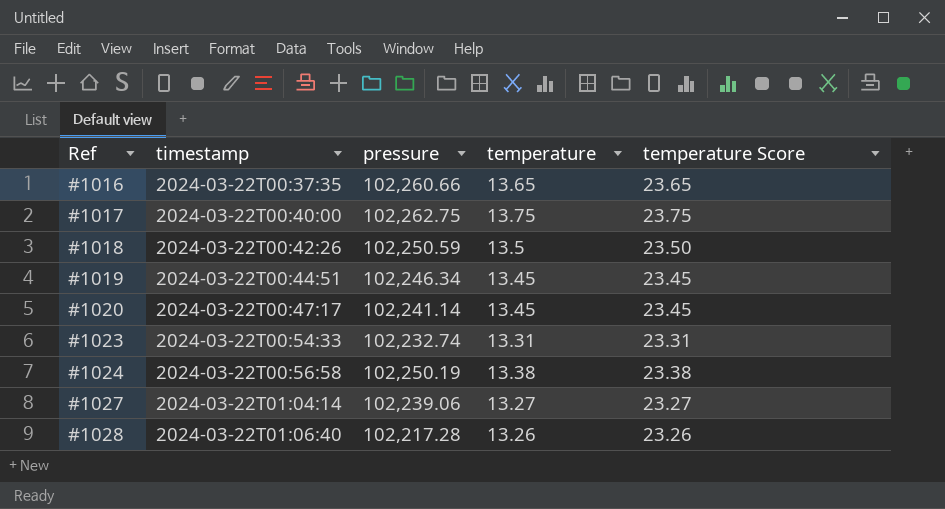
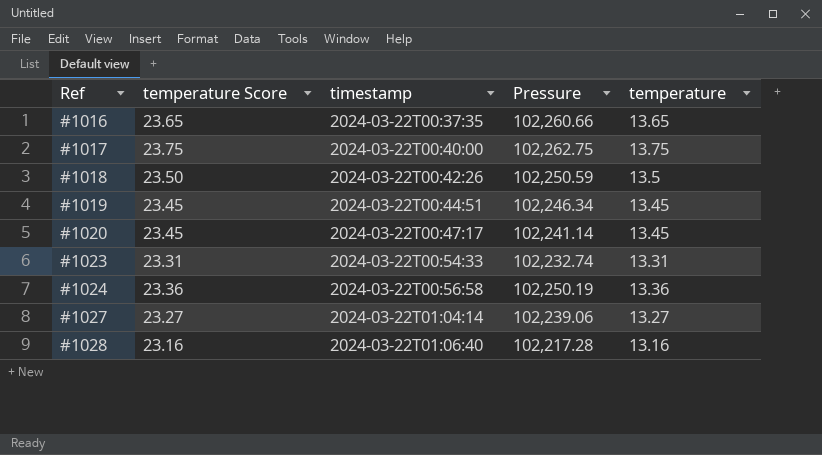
column temperature Score | position: 5 -> 2
column name: pressure -> Pressure
#1024 | temperature Score: 23.38 -> 23.36
#1024 | temperature: 13.38 -> 13.36
#1028 | temperature Score: 23.26 -> 23.16
#1028 | temperature: 13.26 -> 13.16

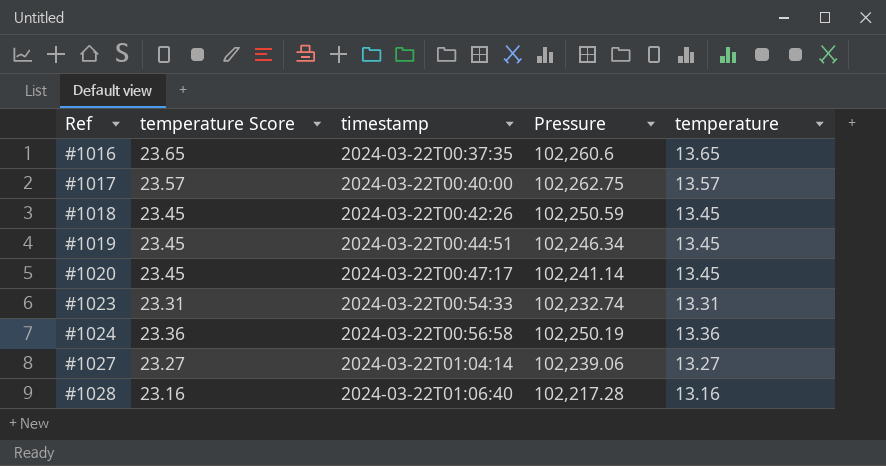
#1016 | Pressure: 102,260.66 -> 102,260.6
#1017 | temperature Score: 23.75 -> 23.57
#1017 | temperature: 13.75 -> 13.57
#1018 | temperature Score: 23.50 -> 23.45
#1018 | temperature: 13.5 -> 13.45

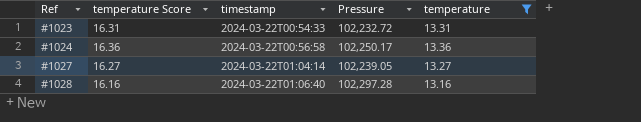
filter: none -> temperature <= 13.36
column temperature Score | formula: [temperature] + 10 -> [temperature] + 3
#1023 | Pressure: 102,232.74 -> 102,232.72
#1024 | Pressure: 102,250.19 -> 102,250.17
#1027 | Pressure: 102,239.06 -> 102,239.05
#1028 | Pressure: 102,217.28 -> 102,297.28

